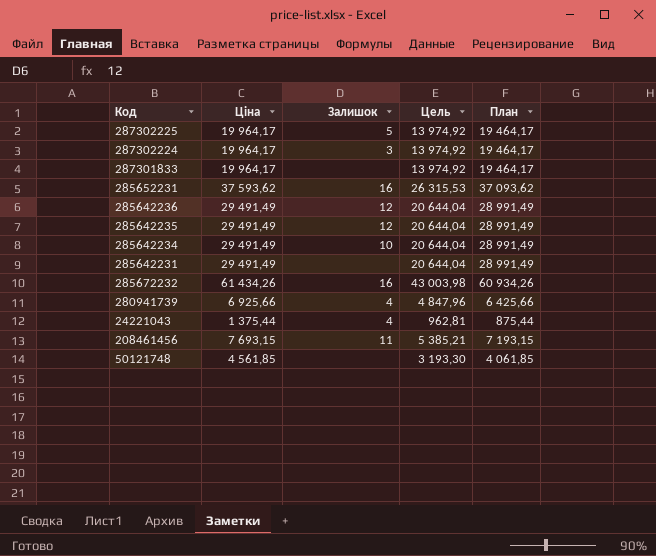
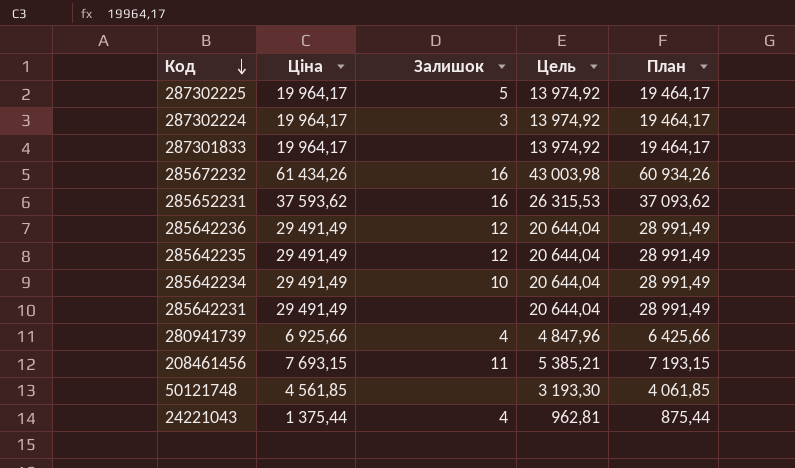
row order: none -> Код descending

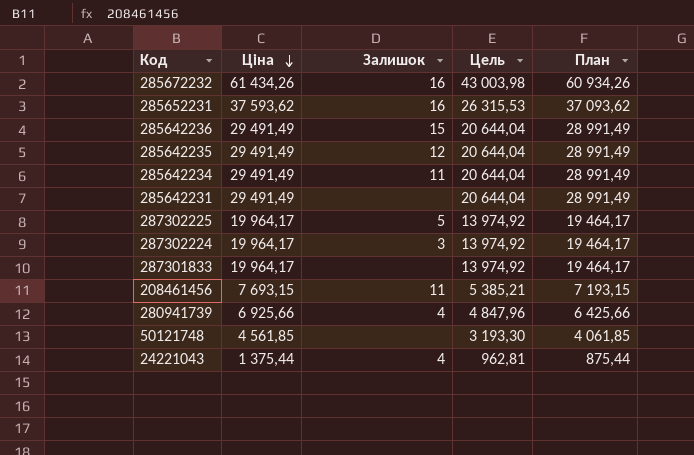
row order: Код descending -> Ціна descending
285642236 | Залишок: 12 -> 15
285642234 | Залишок: 10 -> 11

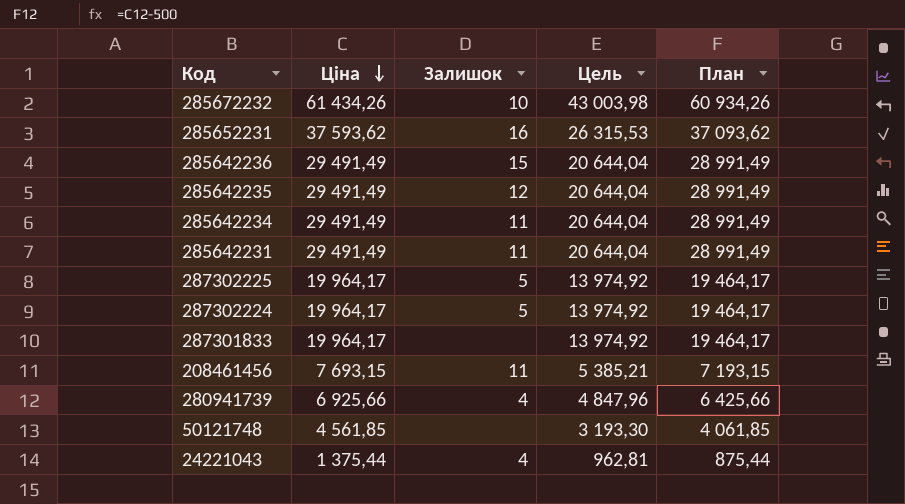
285672232 | Залишок: 16 -> 10
285642231 | Залишок: none -> 11
287302224 | Залишок: 3 -> 5

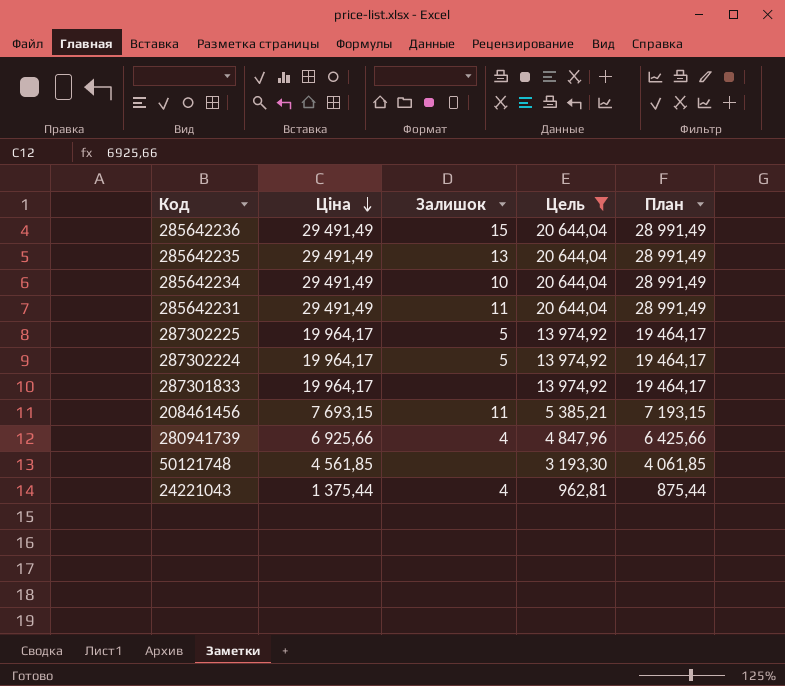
filter: none -> Цель <= 20 644,04
285642235 | Залишок: 12 -> 13
285642234 | Залишок: 11 -> 10

